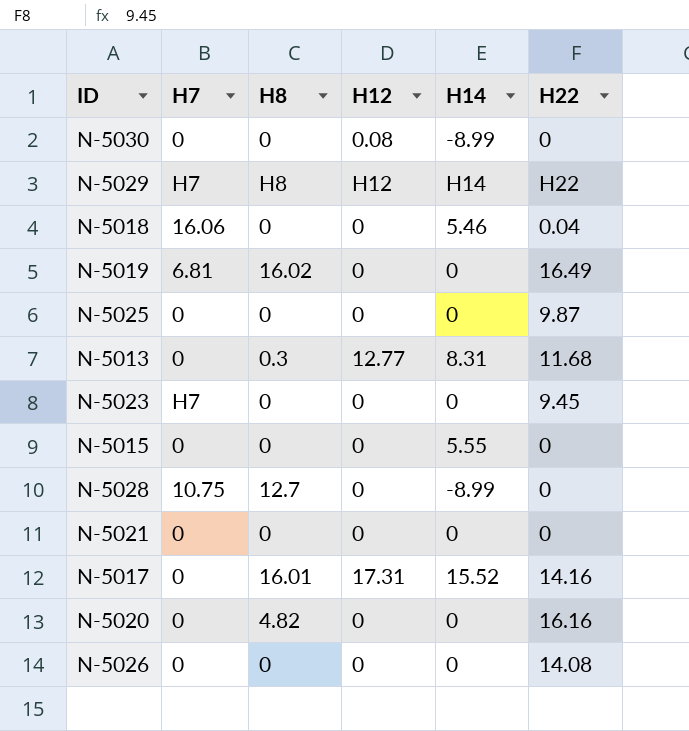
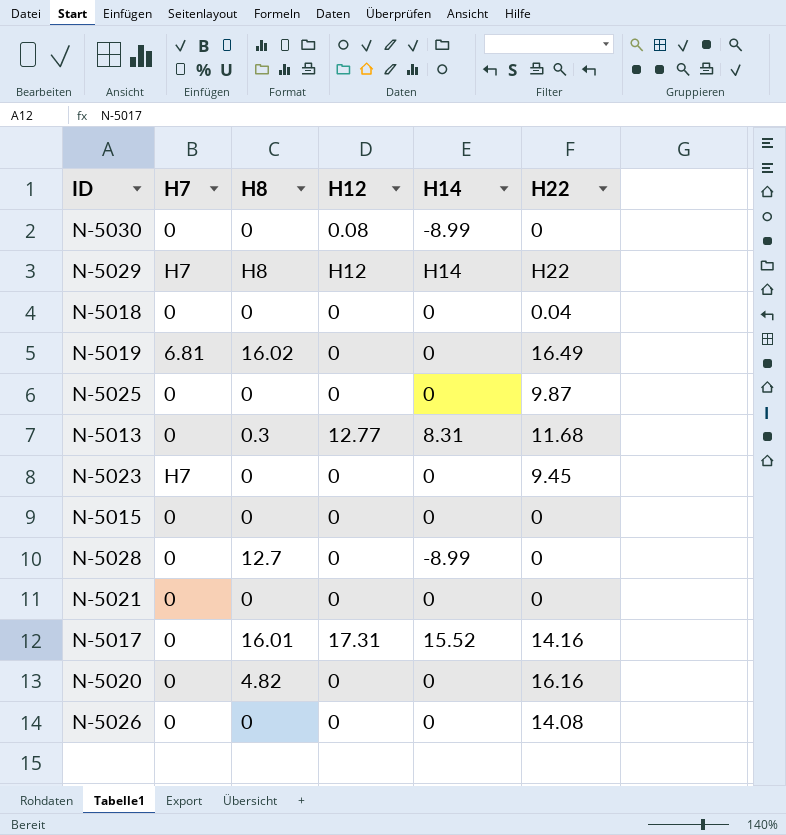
N-5018 | H7: 16.06 -> 0
N-5018 | H14: 5.46 -> 0
N-5015 | H14: 5.55 -> 0
N-5028 | H7: 10.75 -> 0

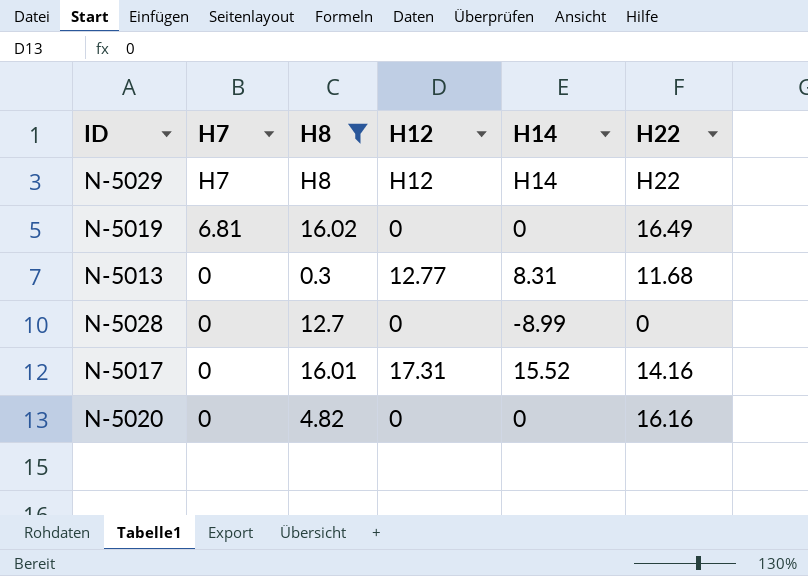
filter: none -> H8 != 0

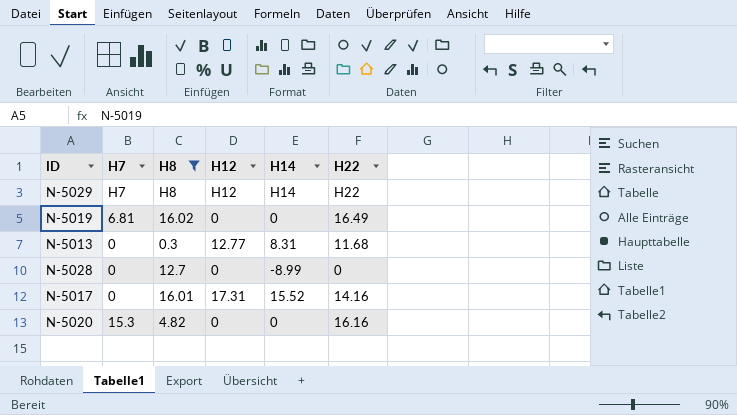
N-5020 | H7: 0 -> 15.3

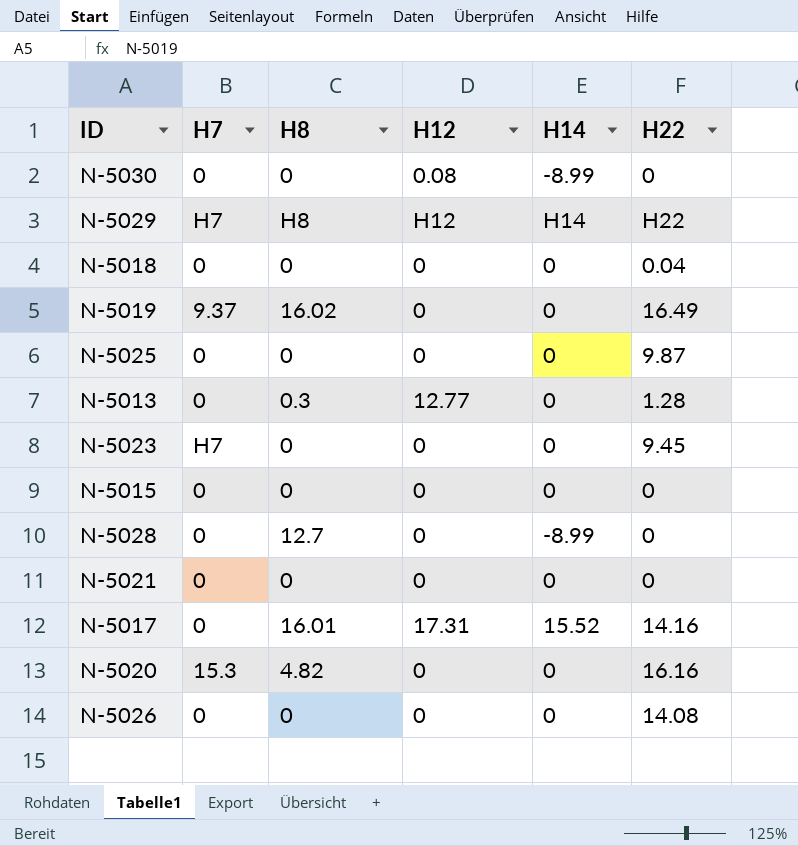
filter: H8 != 0 -> none
N-5019 | H7: 6.81 -> 9.37
N-5013 | H14: 8.31 -> 0
N-5013 | H22: 11.68 -> 1.28

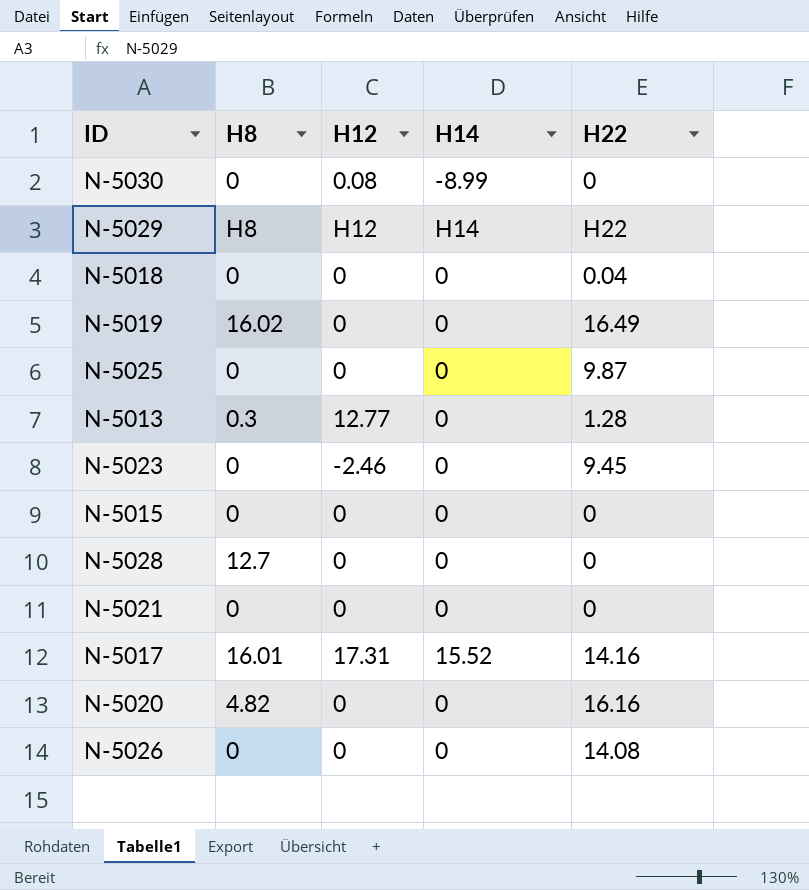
column H7 | position: 2 -> none
N-5023 | H12: 0 -> -2.46
N-5028 | H14: -8.99 -> 0

